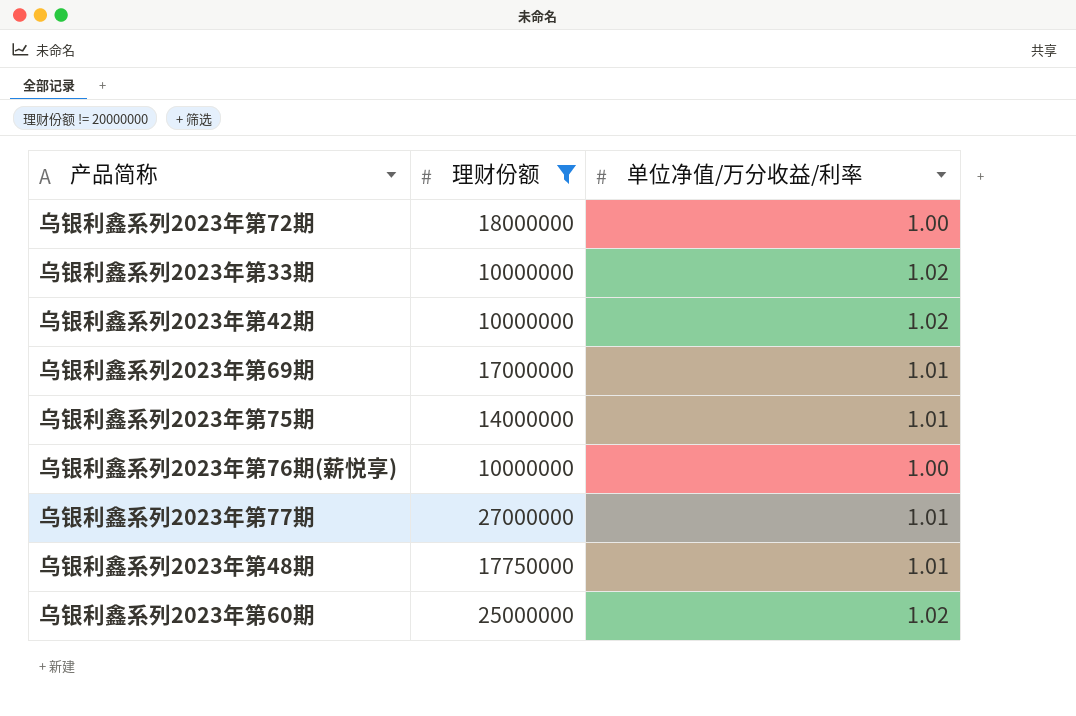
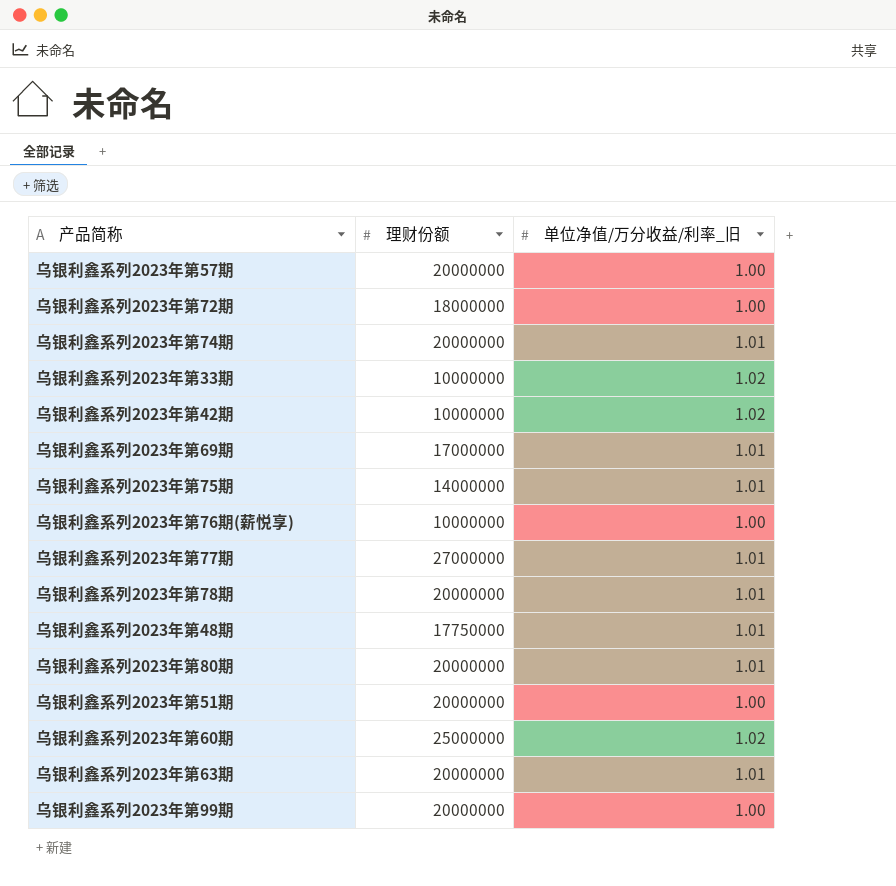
filter: 理财份额 != 20000000 -> none
column name: 单位净值/万分收益/利率 -> 单位净值/万分收益/利率_旧

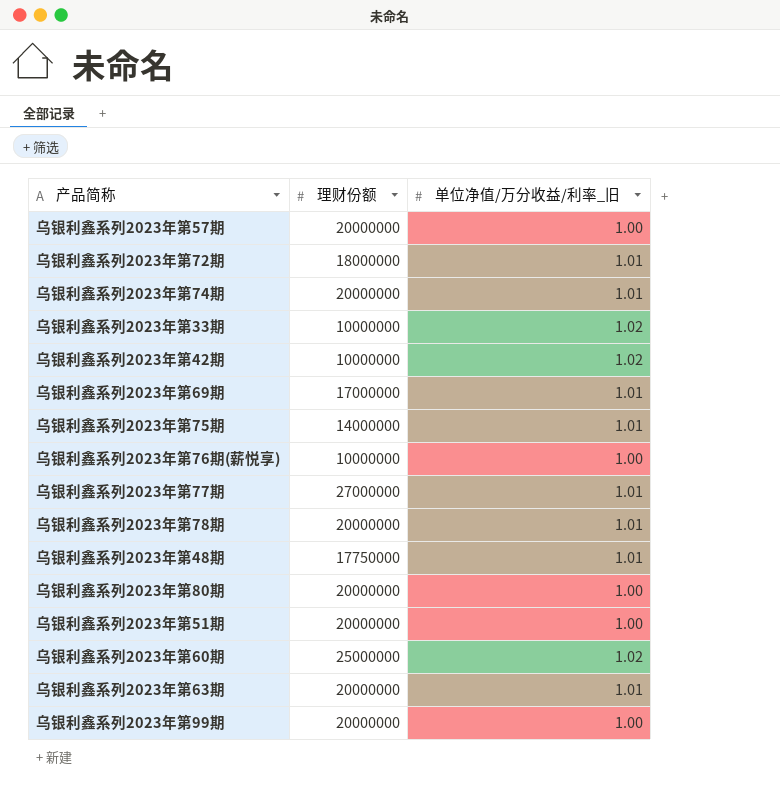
乌银利鑫系列2023年第72期 | 单位净值/万分收益/利率_旧: 1.00 -> 1.01
乌银利鑫系列2023年第80期 | 单位净值/万分收益/利率_旧: 1.01 -> 1.00

